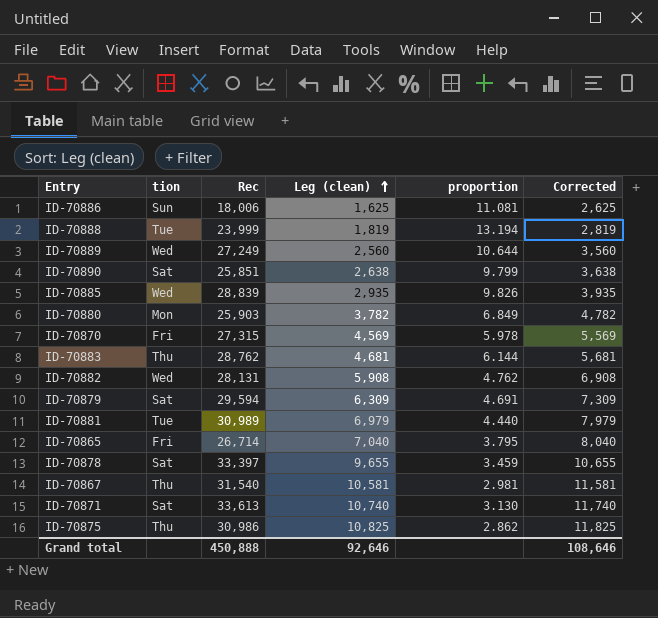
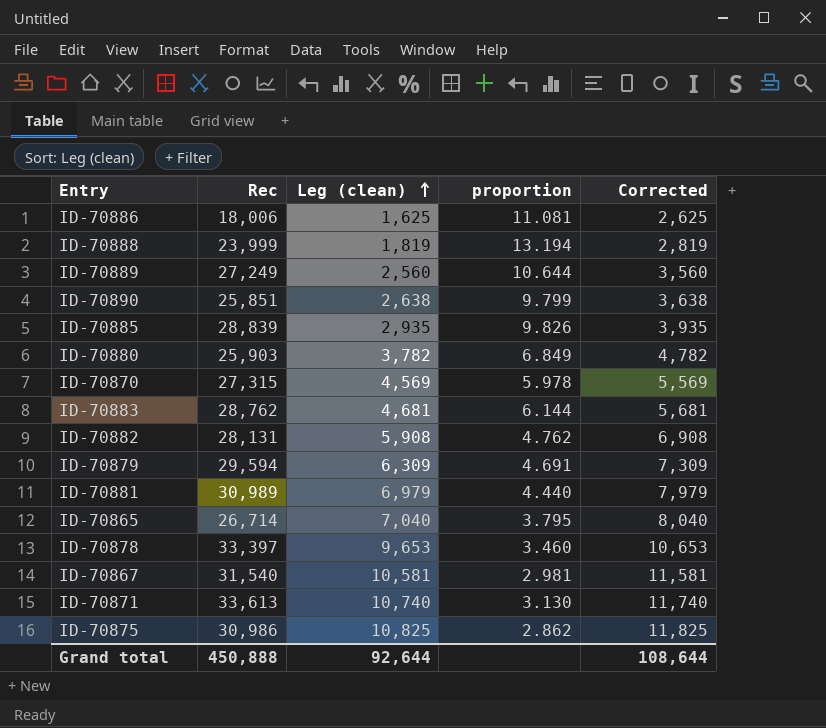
column tion | position: 2 -> none
ID-70878 | Leg (clean): 9,655 -> 9,653
ID-70878 | proportion: 3.459 -> 3.460
ID-70878 | Corrected: 10,655 -> 10,653
Grand total | Leg (clean): 92,646 -> 92,644
Grand total | Corrected: 108,646 -> 108,644

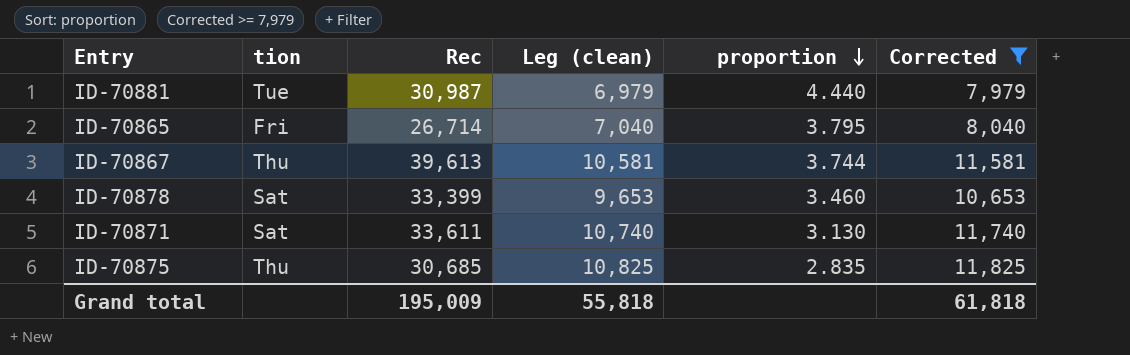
filter: none -> Corrected >= 7,979
row order: Leg (clean) ascending -> proportion descending
column tion | position: none -> 2
ID-70881 | Rec: 30,989 -> 30,987
ID-70867 | Rec: 31,540 -> 39,613
ID-70867 | proportion: 2.981 -> 3.744
ID-70878 | Rec: 33,397 -> 33,399
ID-70871 | Rec: 33,613 -> 33,611
ID-70875 | Rec: 30,986 -> 30,685
ID-70875 | proportion: 2.862 -> 2.835
Grand total | Rec: 450,888 -> 195,009
Grand total | Leg (clean): 92,644 -> 55,818
Grand total | Corrected: 108,644 -> 61,818

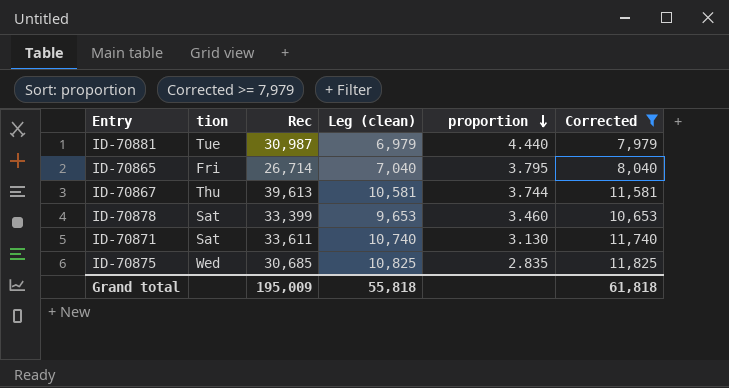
ID-70875 | tion: Thu -> Wed

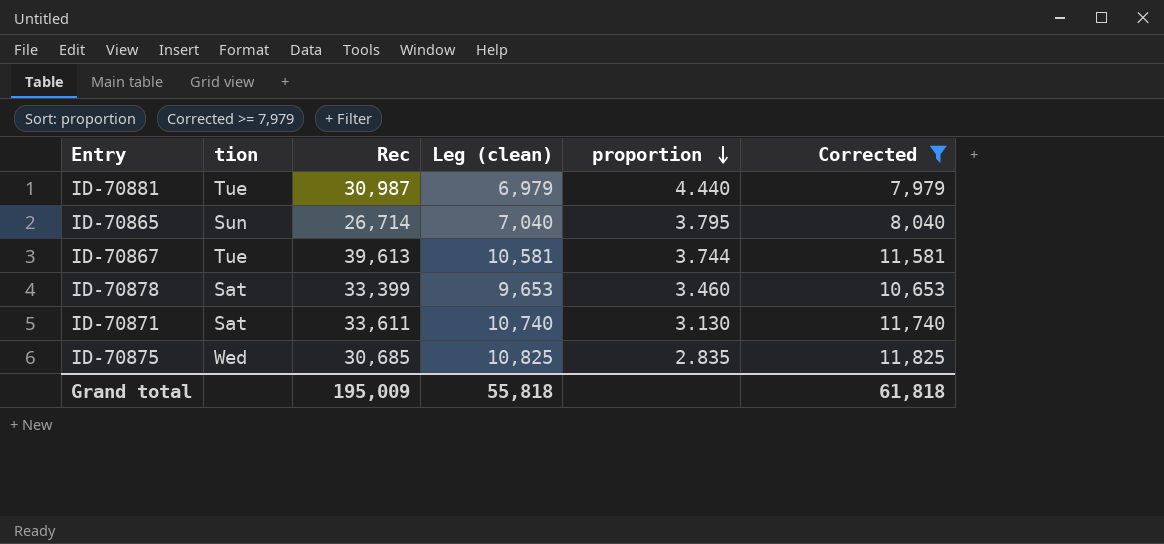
ID-70865 | tion: Fri -> Sun
ID-70867 | tion: Thu -> Tue

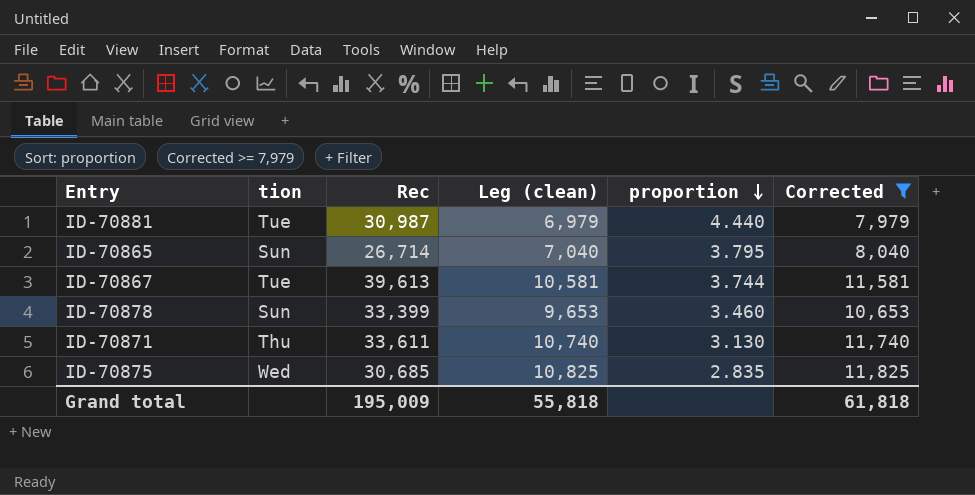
ID-70878 | tion: Sat -> Sun
ID-70871 | tion: Sat -> Thu

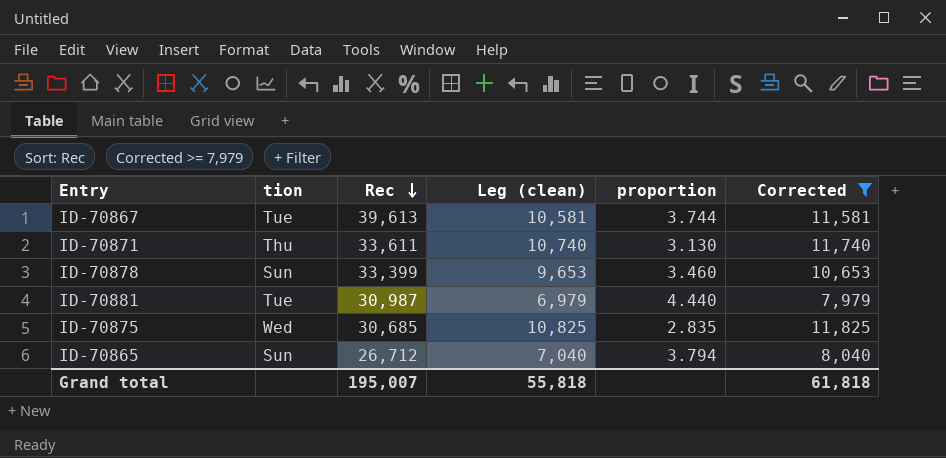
row order: proportion descending -> Rec descending
ID-70865 | Rec: 26,714 -> 26,712
ID-70865 | proportion: 3.795 -> 3.794
Grand total | Rec: 195,009 -> 195,007

